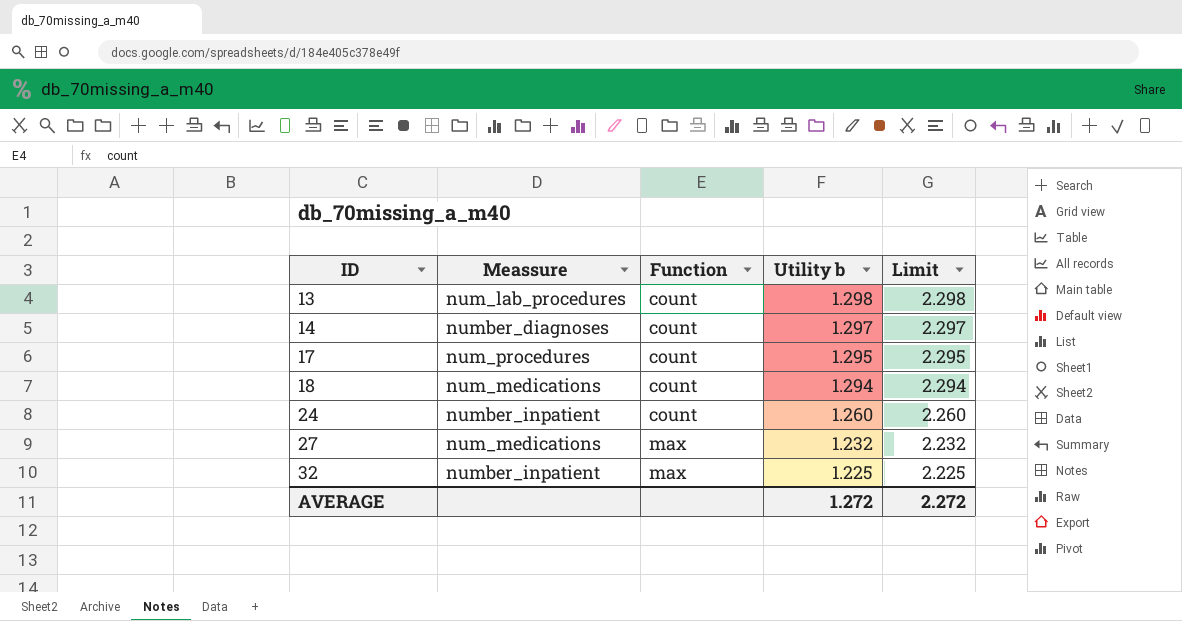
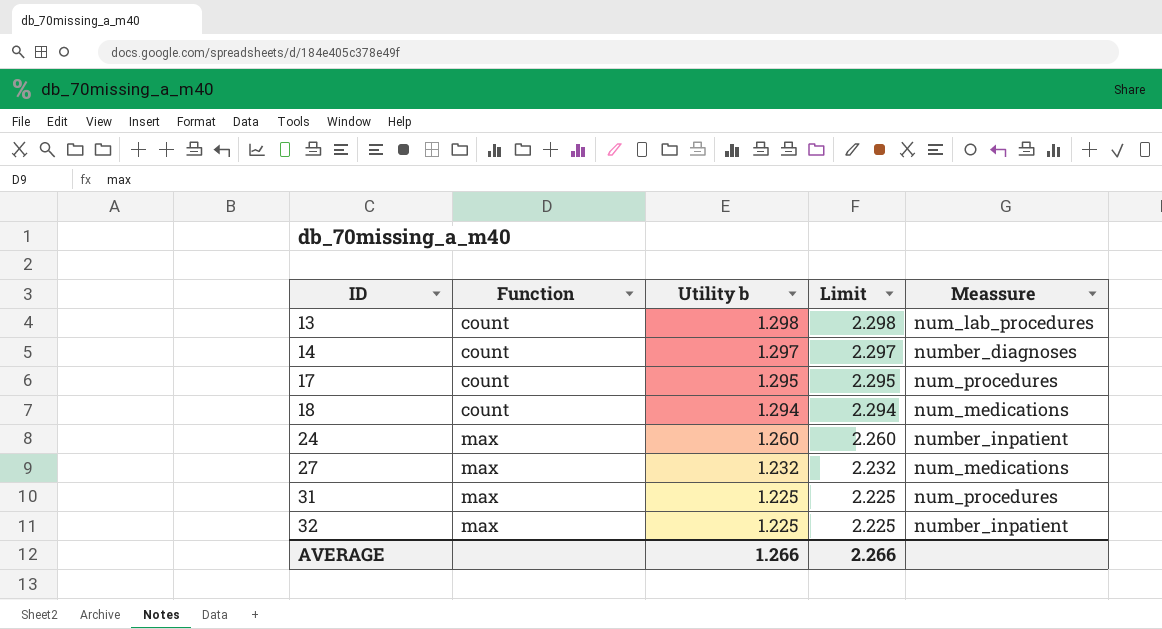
column Meassure | position: 2 -> 5
24 | Function: count -> max
row 31: none -> max | 1.225 | 2.225 | num_procedures
AVERAGE | Utility b: 1.272 -> 1.266
AVERAGE | Limit: 2.272 -> 2.266

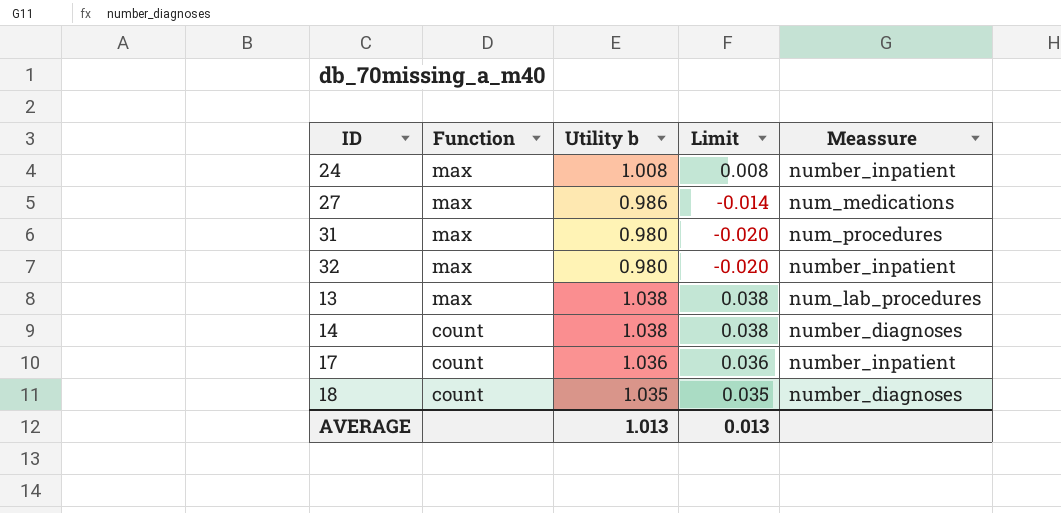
row order: ID ascending -> Function descending
column Limit | formula: [Utility b] + 1 -> [Utility b] - 1
24 | Utility b: 1.260 -> 1.008
27 | Utility b: 1.232 -> 0.986
31 | Utility b: 1.225 -> 0.980
32 | Utility b: 1.225 -> 0.980
13 | Function: count -> max
13 | Utility b: 1.298 -> 1.038
14 | Utility b: 1.297 -> 1.038
17 | Utility b: 1.295 -> 1.036
17 | Meassure: num_procedures -> number_inpatient
18 | Utility b: 1.294 -> 1.035
18 | Meassure: num_medications -> number_diagnoses
AVERAGE | Utility b: 1.266 -> 1.013
AVERAGE | Limit: 2.266 -> 0.013

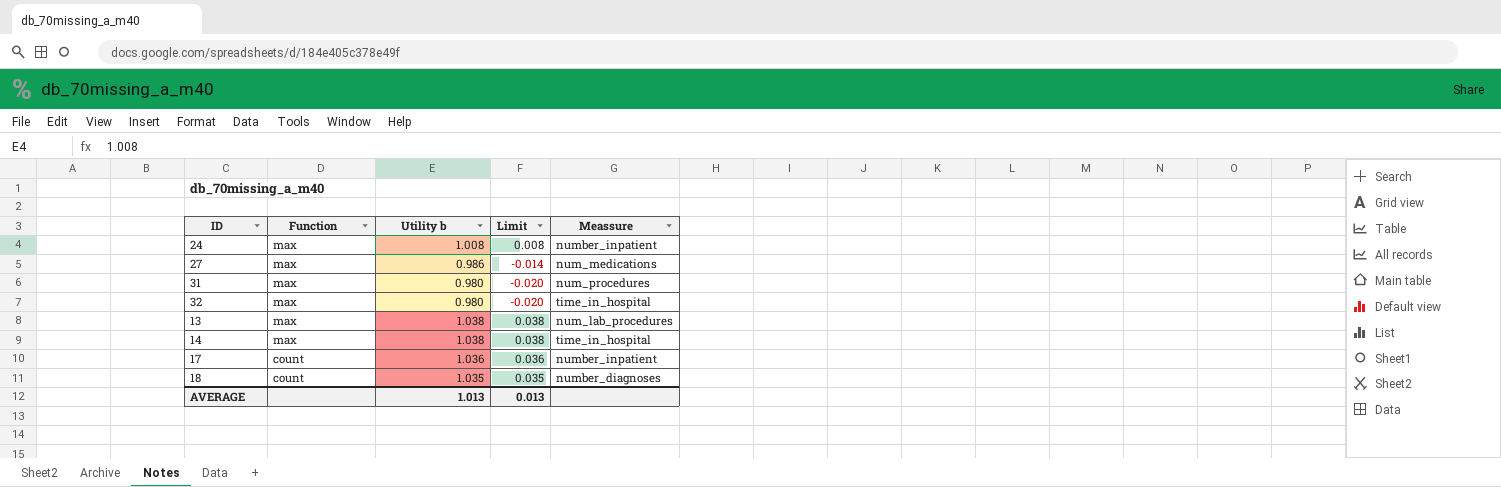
32 | Meassure: number_inpatient -> time_in_hospital
14 | Function: count -> max
14 | Meassure: number_diagnoses -> time_in_hospital

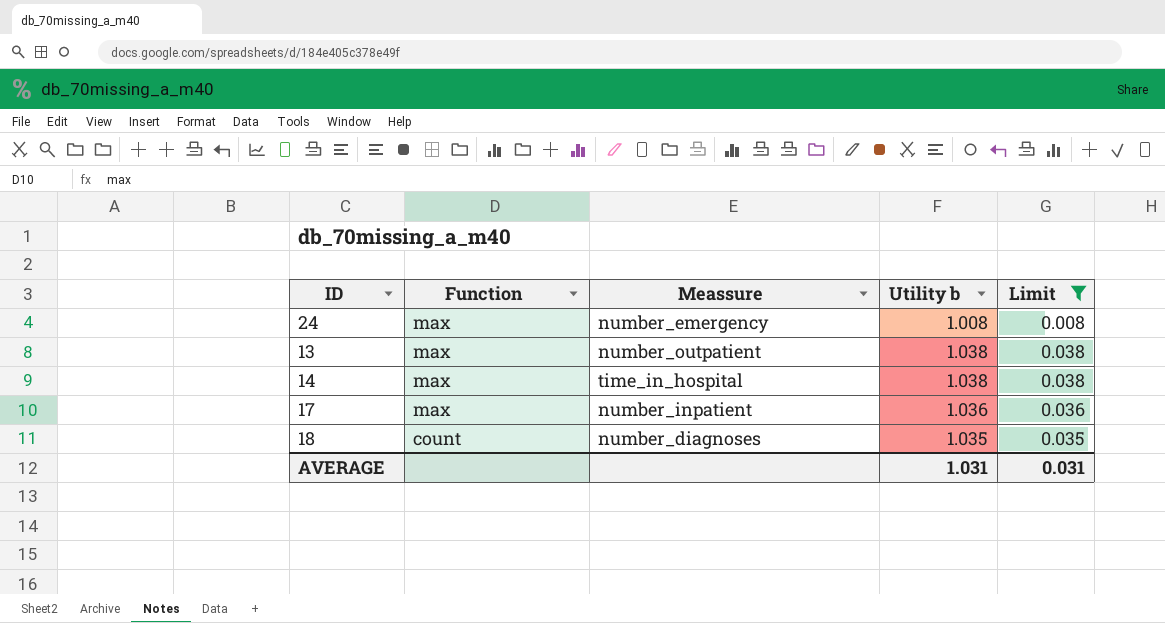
filter: none -> Limit >= 0.008
column Meassure | position: 5 -> 3
24 | Meassure: number_inpatient -> number_emergency
13 | Meassure: num_lab_procedures -> number_outpatient
17 | Function: count -> max
AVERAGE | Utility b: 1.013 -> 1.031
AVERAGE | Limit: 0.013 -> 0.031

